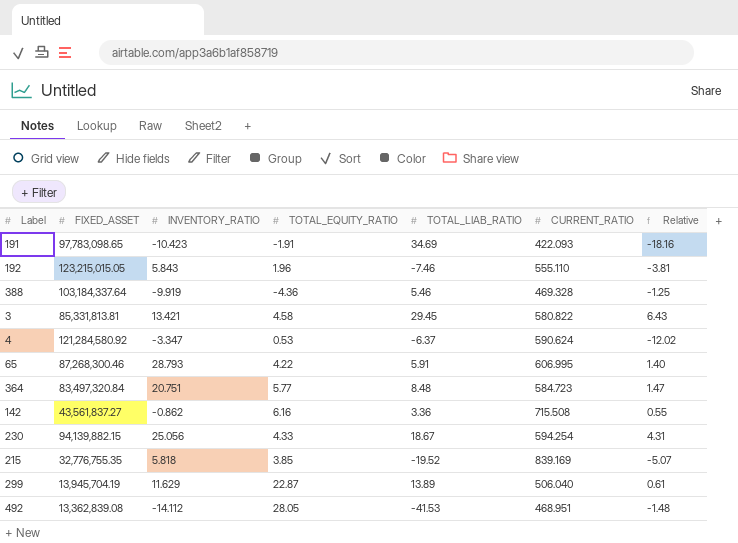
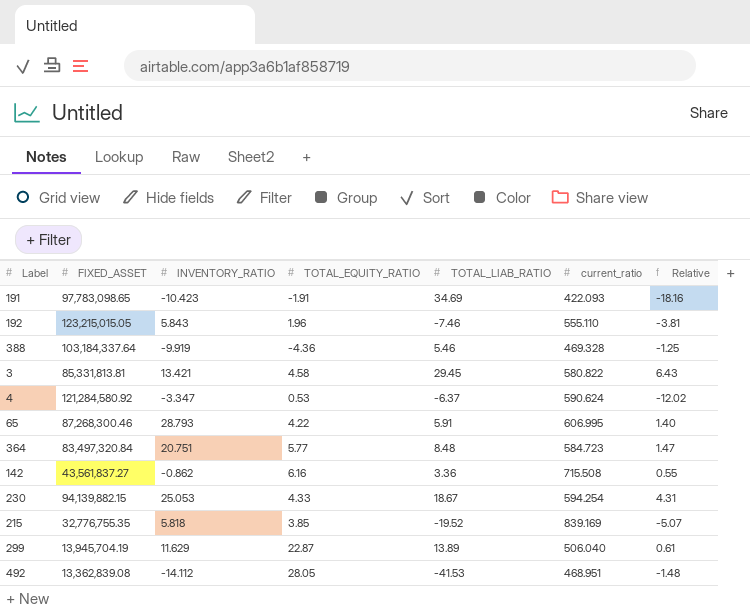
column name: CURRENT_RATIO -> current_ratio
230 | INVENTORY_RATIO: 25.056 -> 25.053

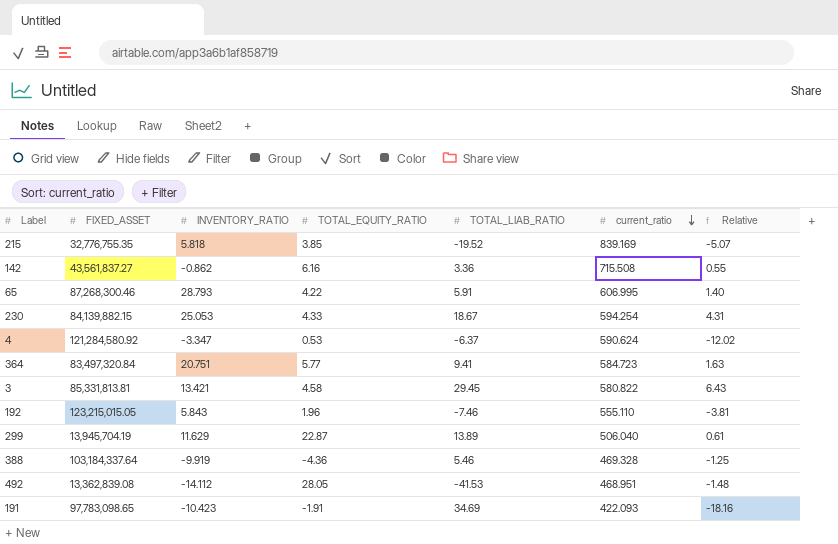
row order: none -> current_ratio descending
230 | FIXED_ASSET: 94,139,882.15 -> 84,139,882.15
364 | TOTAL_LIAB_RATIO: 8.48 -> 9.41
364 | Relative: 1.47 -> 1.63

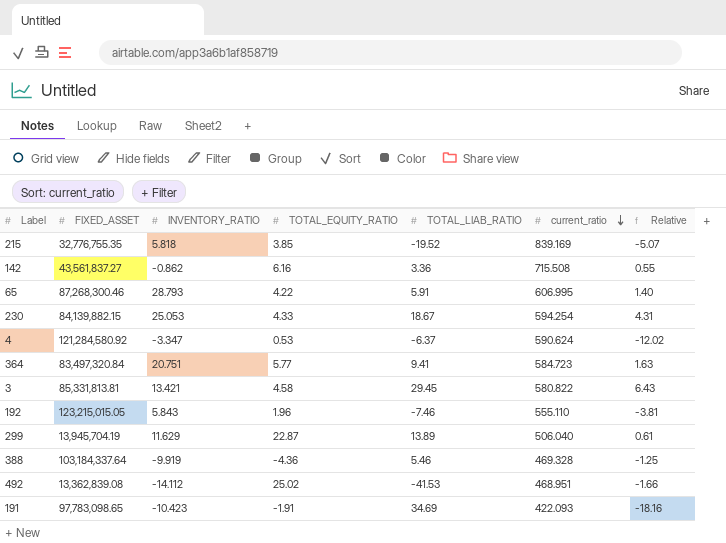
492 | TOTAL_EQUITY_RATIO: 28.05 -> 25.02
492 | Relative: -1.48 -> -1.66

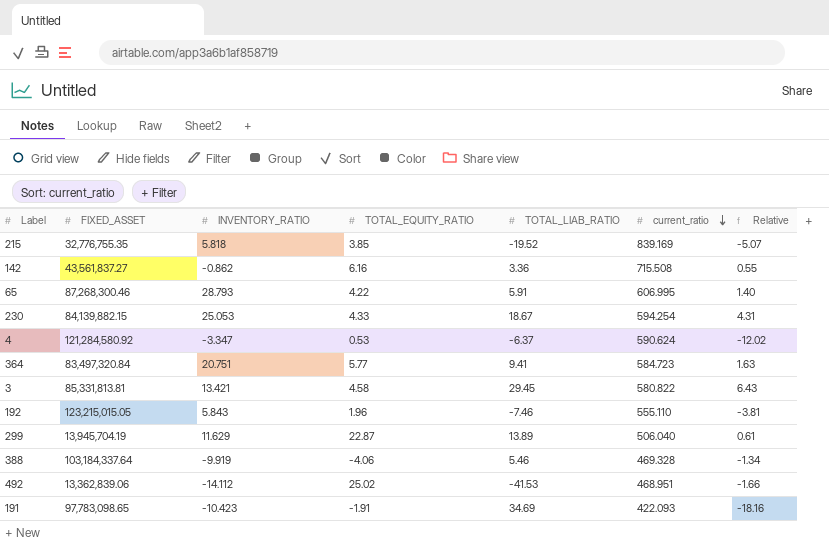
388 | TOTAL_EQUITY_RATIO: -4.36 -> -4.06
388 | Relative: -1.25 -> -1.34
492 | FIXED_ASSET: 13,362,839.08 -> 13,362,839.06

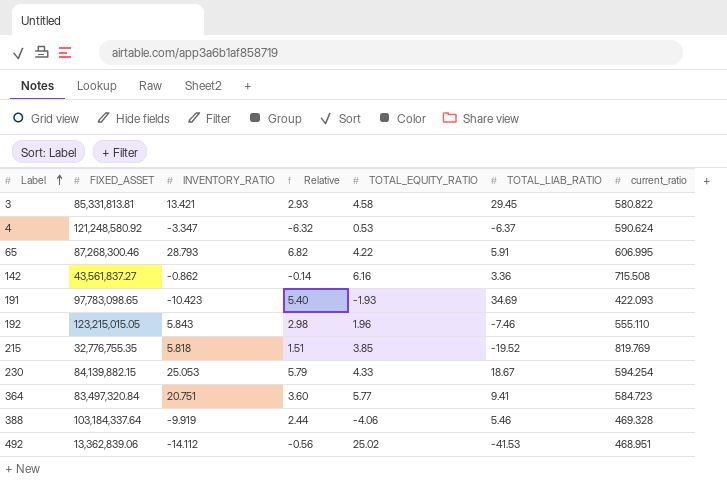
row order: current_ratio descending -> Label ascending
column Relative | formula: [TOTAL_LIAB_RATIO] / [TOTAL_EQUITY_RATIO] -> [INVENTORY_RATIO] / [TOTAL_EQUITY_RATIO]
column Relative | position: 7 -> 4
row 299: 13,945,704.19 | 11.629 | 22.87 | 13.89 | 506.040 | 0.61 -> none
4 | FIXED_ASSET: 121,284,580.92 -> 121,248,580.92
191 | TOTAL_EQUITY_RATIO: -1.91 -> -1.93
215 | current_ratio: 839.169 -> 819.769

